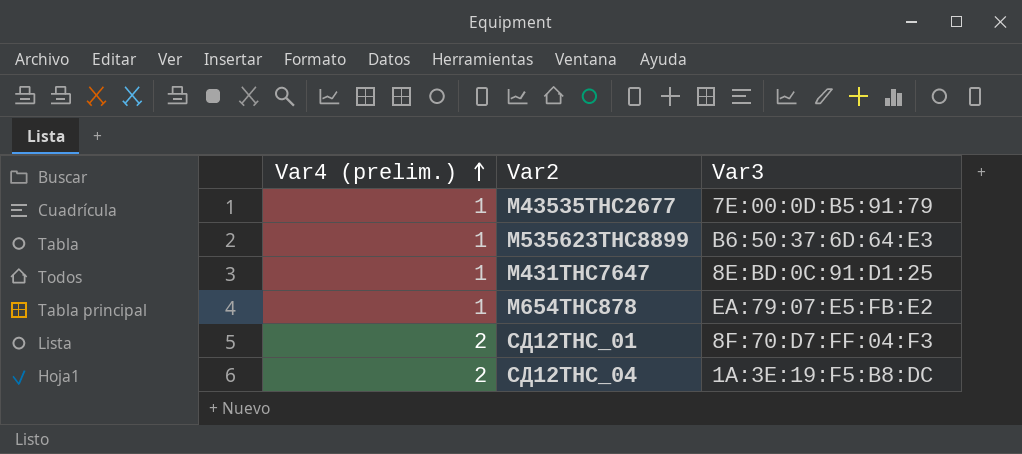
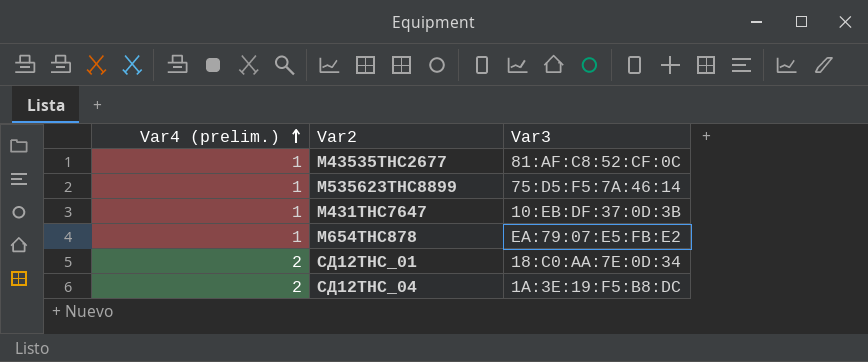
М43535ТНС2677 | Var3: 7E:00:0D:B5:91:79 -> 81:AF:C8:52:CF:0C
М535623ТНС8899 | Var3: B6:50:37:6D:64:E3 -> 75:D5:F5:7A:46:14
М431ТНС7647 | Var3: 8E:BD:0C:91:D1:25 -> 10:EB:DF:37:0D:3B
СД12ТНС_01 | Var3: 8F:70:D7:FF:04:F3 -> 18:C0:AA:7E:0D:34

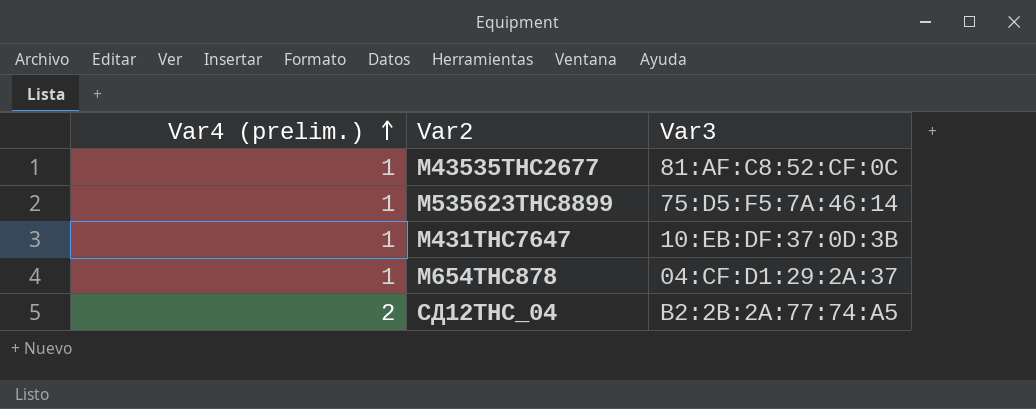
row СД12ТНС_01: 2 | 18:C0:AA:7E:0D:34 -> none
М654ТНС878 | Var3: EA:79:07:E5:FB:E2 -> 04:CF:D1:29:2A:37
СД12ТНС_04 | Var3: 1A:3E:19:F5:B8:DC -> B2:2B:2A:77:74:A5

